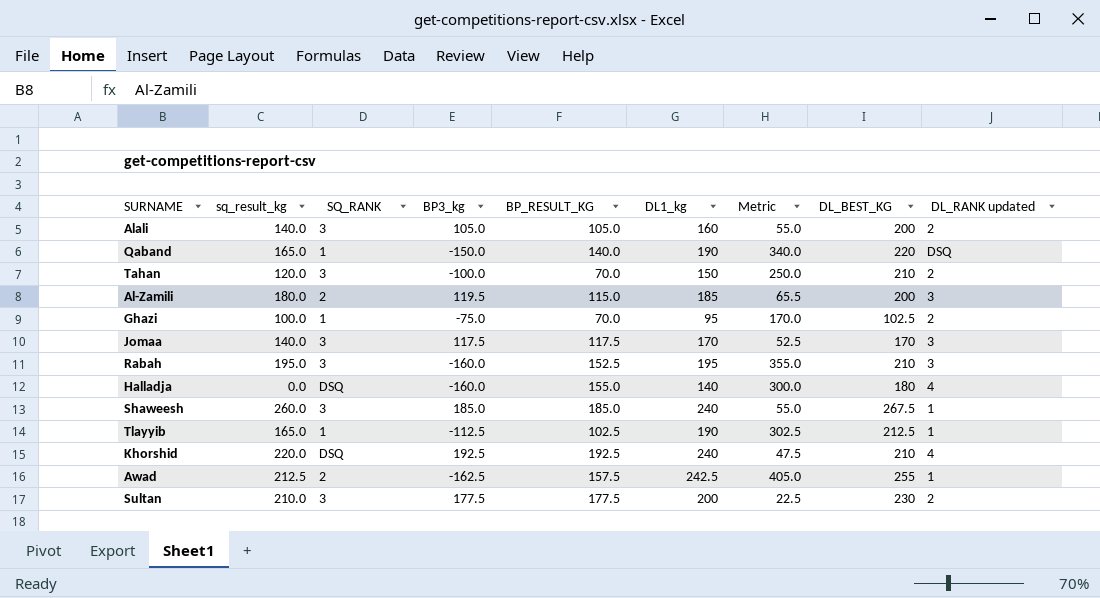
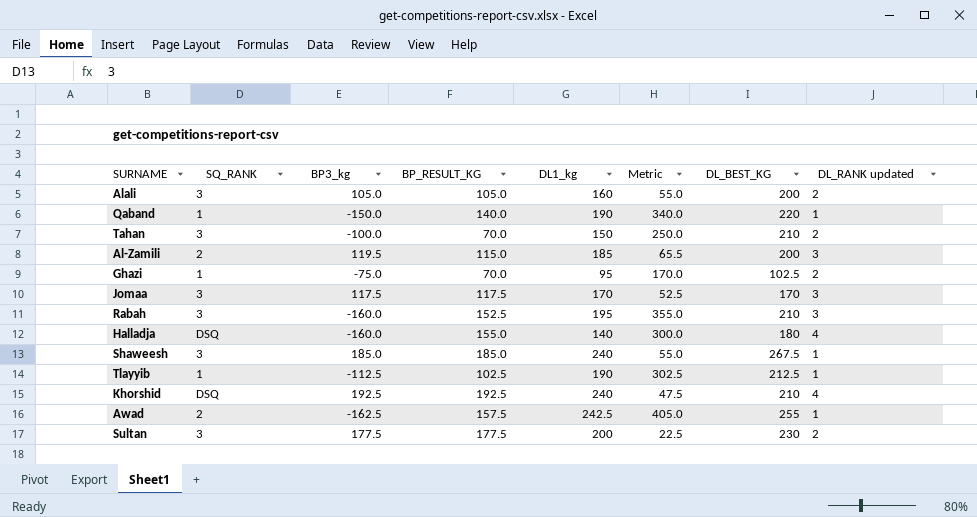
column sq_result_kg | position: 2 -> none
Qaband | DL_RANK updated: DSQ -> 1

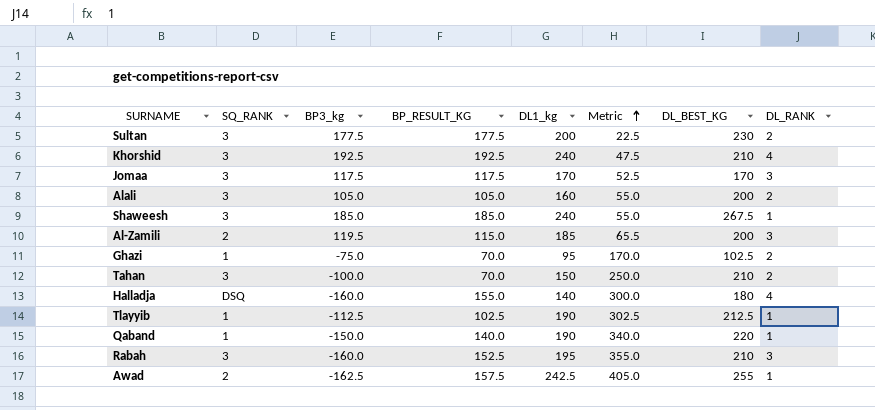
row order: none -> Metric ascending
column name: DL_RANK updated -> DL_RANK
Khorshid | SQ_RANK: DSQ -> 3

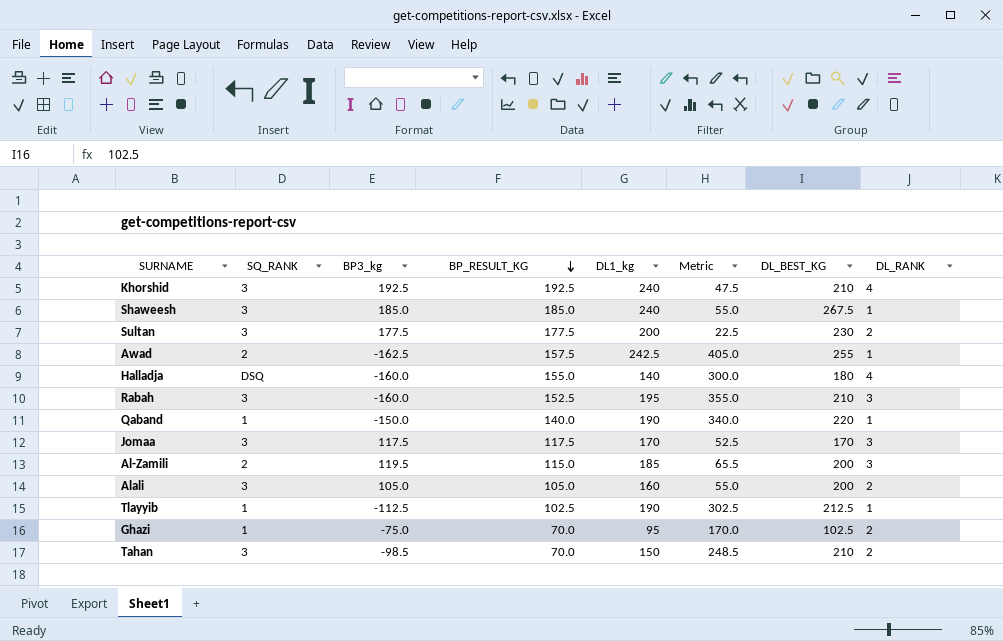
row order: Metric ascending -> BP_RESULT_KG descending
Tahan | BP3_kg: -100.0 -> -98.5
Tahan | Metric: 250.0 -> 248.5

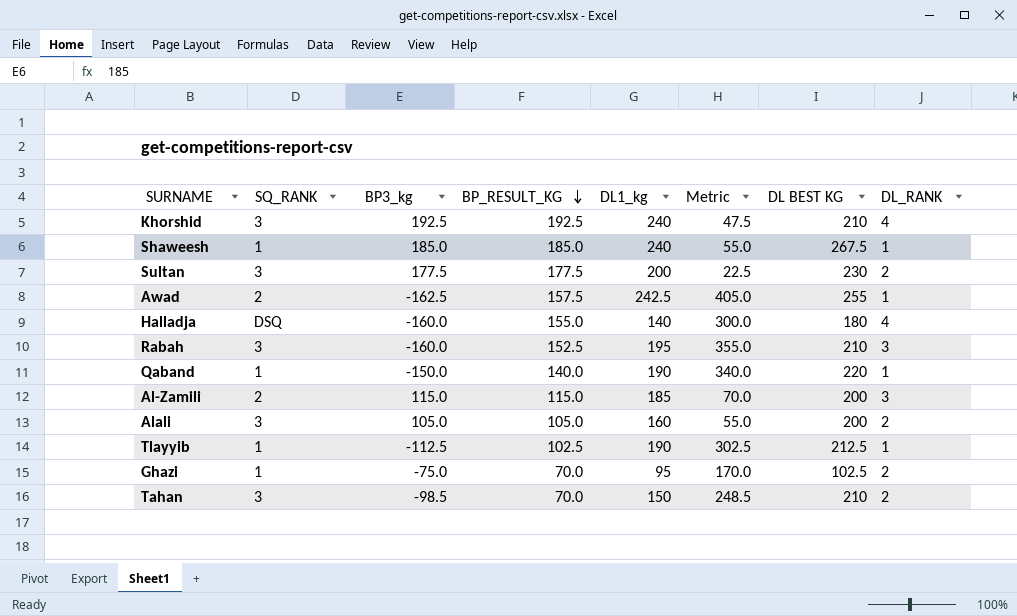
column name: DL_BEST_KG -> DL BEST KG
row Jomaa: 3 | 117.5 | 117.5 | 170 | 52.5 | 170 | 3 -> none
Shaweesh | SQ_RANK: 3 -> 1
Al-Zamili | BP3_kg: 119.5 -> 115.0
Al-Zamili | Metric: 65.5 -> 70.0

